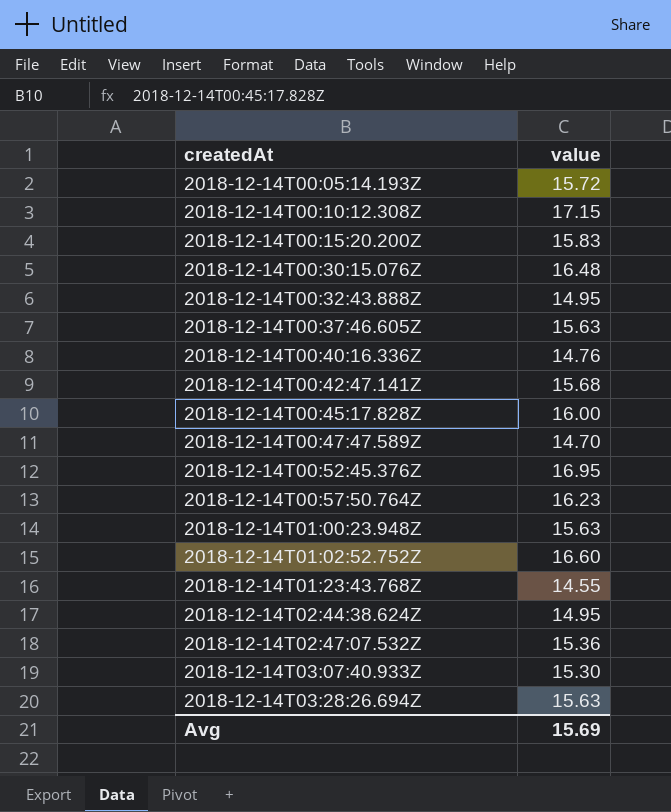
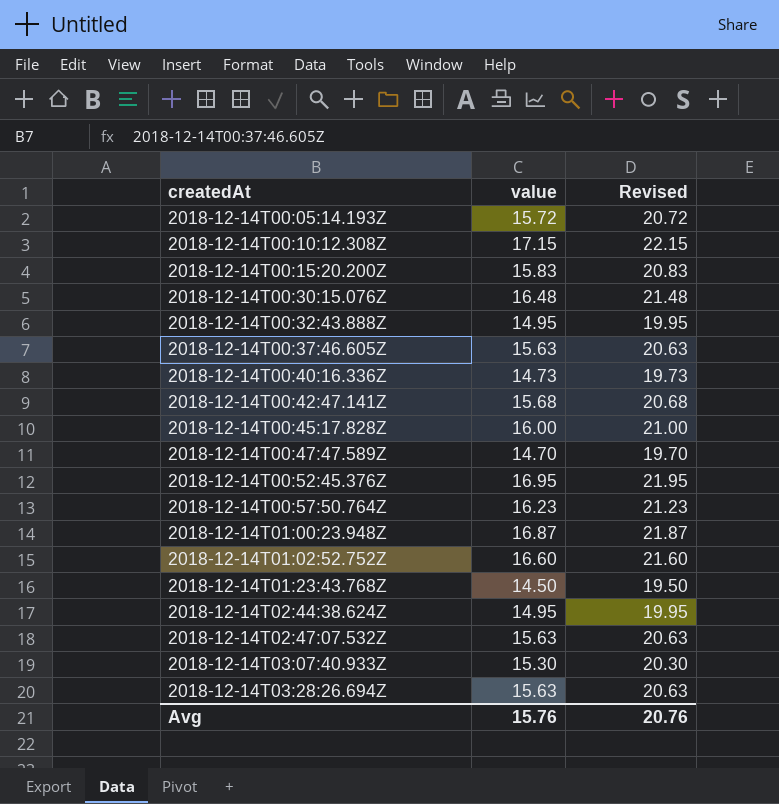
column Revised | formula: none -> [value] + 5
2018-12-14T00:40:16.336Z | value: 14.76 -> 14.73
2018-12-14T01:00:23.948Z | value: 15.63 -> 16.87
2018-12-14T01:23:43.768Z | value: 14.55 -> 14.50
2018-12-14T02:47:07.532Z | value: 15.36 -> 15.63
Avg | value: 15.69 -> 15.76

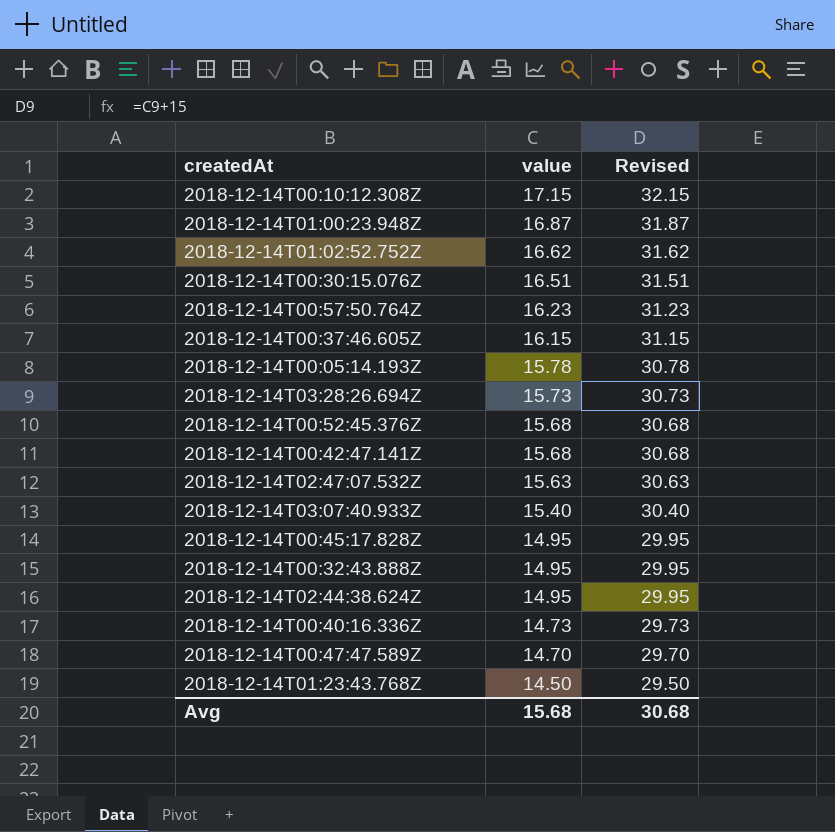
row order: createdAt ascending -> value descending
column Revised | formula: [value] + 5 -> [value] + 15
row 2018-12-14T00:15:20.200Z: 15.83 | 20.83 -> none
2018-12-14T01:02:52.752Z | value: 16.60 -> 16.62
2018-12-14T00:30:15.076Z | value: 16.48 -> 16.51
2018-12-14T00:37:46.605Z | value: 15.63 -> 16.15
2018-12-14T00:05:14.193Z | value: 15.72 -> 15.78
2018-12-14T03:28:26.694Z | value: 15.63 -> 15.73
2018-12-14T00:52:45.376Z | value: 16.95 -> 15.68
2018-12-14T03:07:40.933Z | value: 15.30 -> 15.40
2018-12-14T00:45:17.828Z | value: 16.00 -> 14.95
Avg | value: 15.76 -> 15.68
Avg | Revised: 20.76 -> 30.68

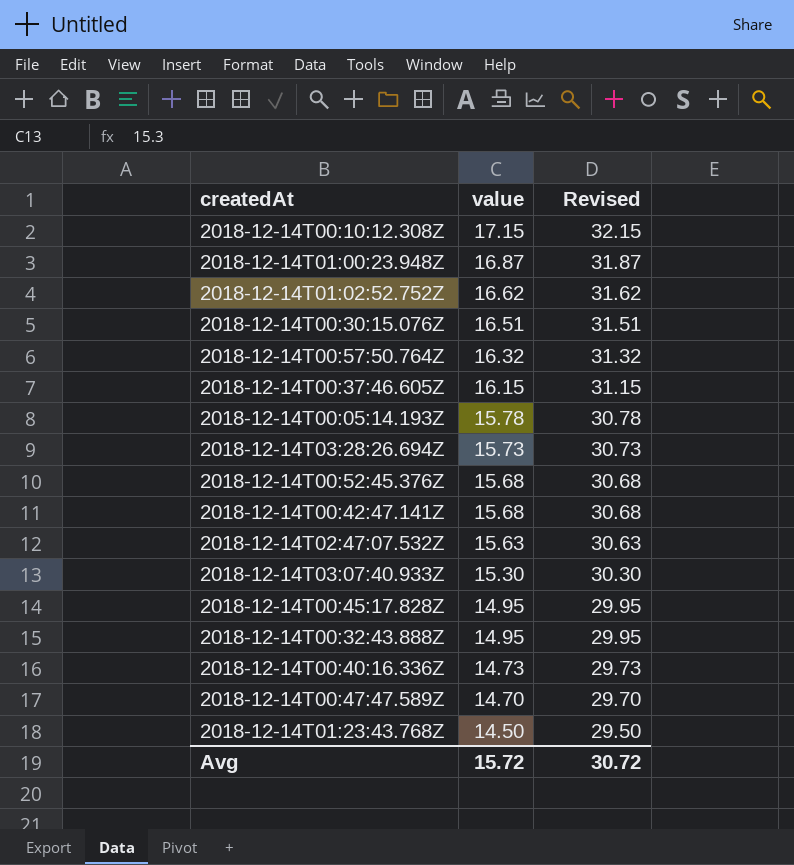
row 2018-12-14T02:44:38.624Z: 14.95 | 29.95 -> none
2018-12-14T00:57:50.764Z | value: 16.23 -> 16.32
2018-12-14T00:57:50.764Z | Revised: 31.23 -> 31.32
2018-12-14T03:07:40.933Z | value: 15.40 -> 15.30
2018-12-14T03:07:40.933Z | Revised: 30.40 -> 30.30
Avg | value: 15.68 -> 15.72
Avg | Revised: 30.68 -> 30.72

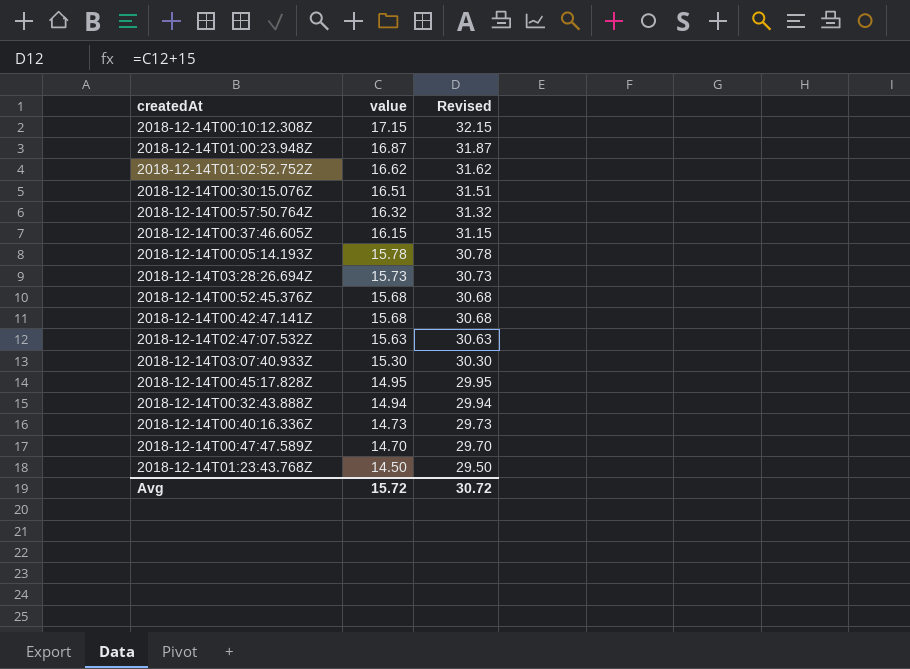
2018-12-14T00:32:43.888Z | value: 14.95 -> 14.94
2018-12-14T00:32:43.888Z | Revised: 29.95 -> 29.94

